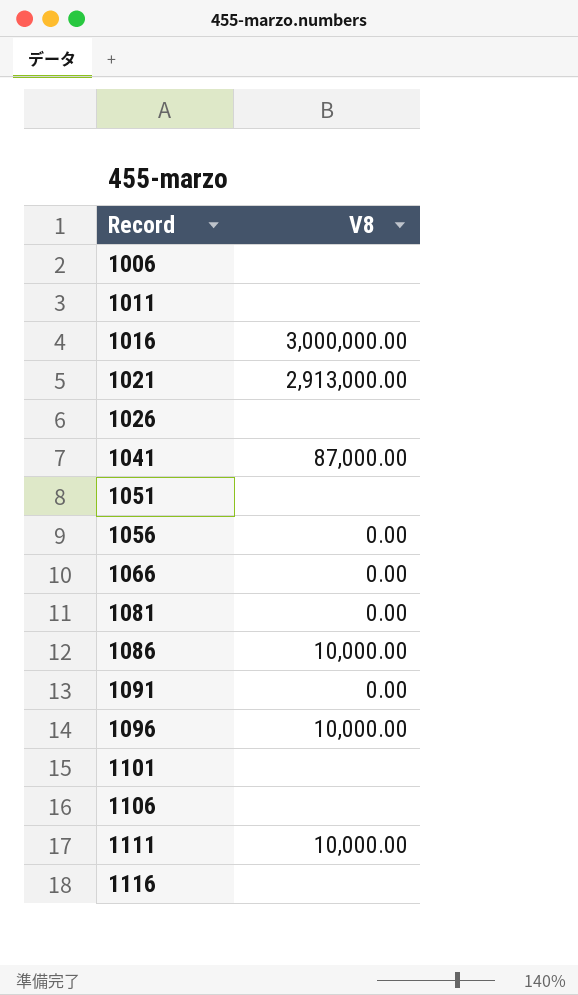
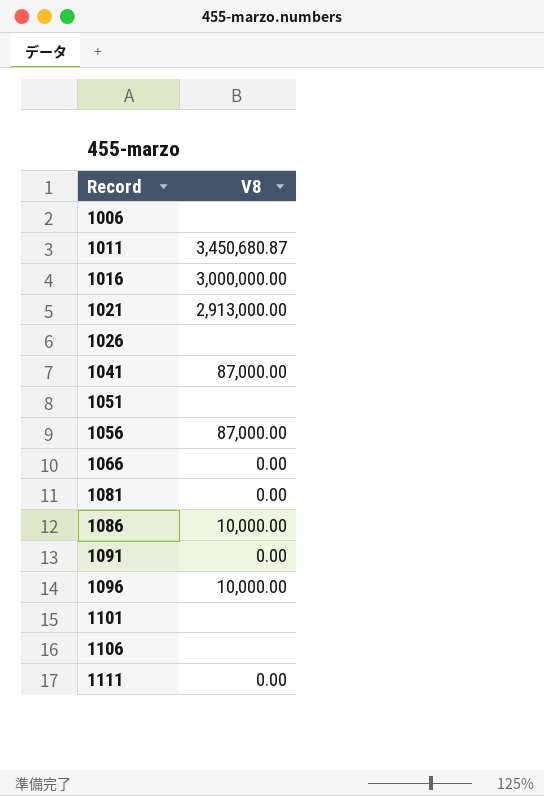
row 1116: none -> none
1011 | V8: none -> 3,450,680.87
1056 | V8: 0.00 -> 87,000.00
1111 | V8: 10,000.00 -> 0.00

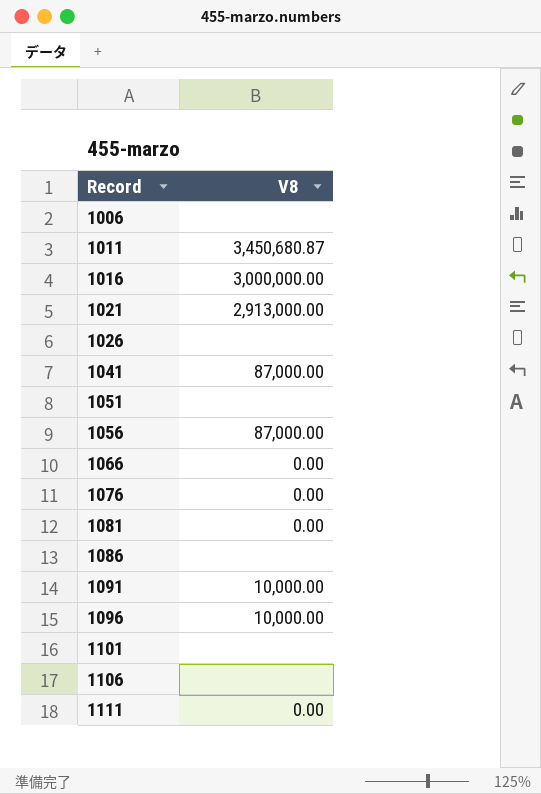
row 1076: none -> 0.00
1086 | V8: 10,000.00 -> none
1091 | V8: 0.00 -> 10,000.00

